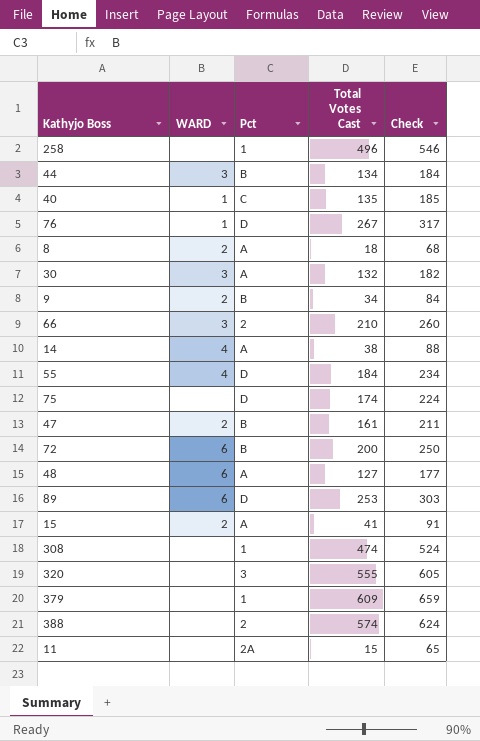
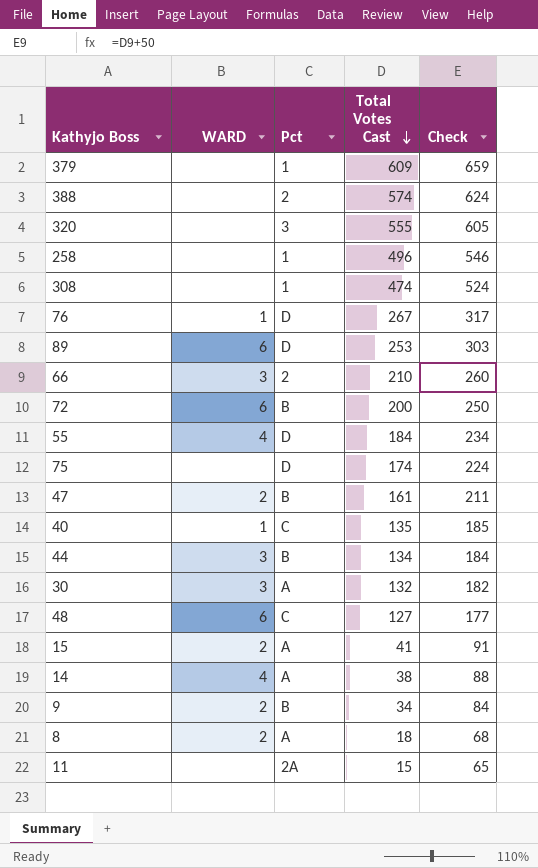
row order: none -> Total Votes Cast descending
48 | Pct: A -> C

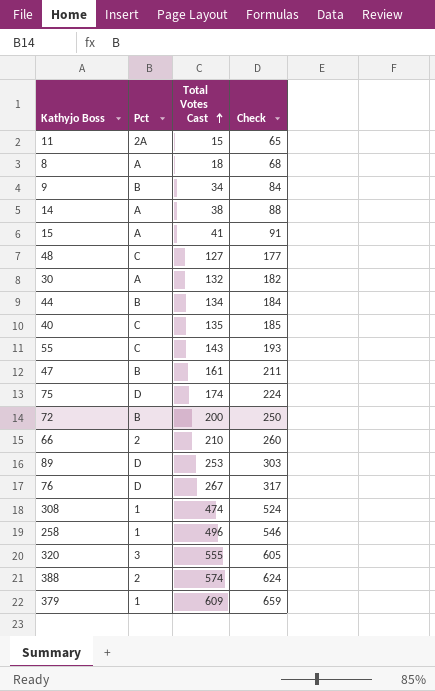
row order: Total Votes Cast descending -> Total Votes Cast ascending
column WARD | position: 2 -> none
55 | Pct: D -> C
55 | Total Votes Cast: 184 -> 143
55 | Check: 234 -> 193

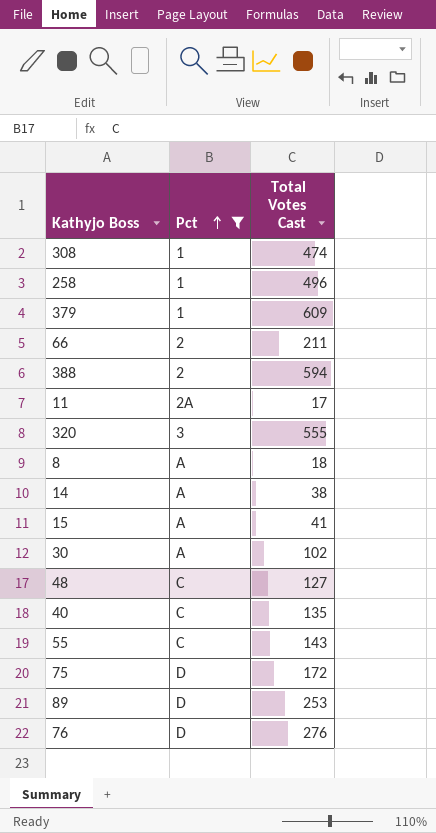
filter: none -> Pct != B
row order: Total Votes Cast ascending -> Pct ascending
column Check | formula: [Total Votes Cast] + 50 -> none
66 | Total Votes Cast: 210 -> 211
388 | Total Votes Cast: 574 -> 594
11 | Total Votes Cast: 15 -> 17
30 | Total Votes Cast: 132 -> 102
75 | Total Votes Cast: 174 -> 172
76 | Total Votes Cast: 267 -> 276

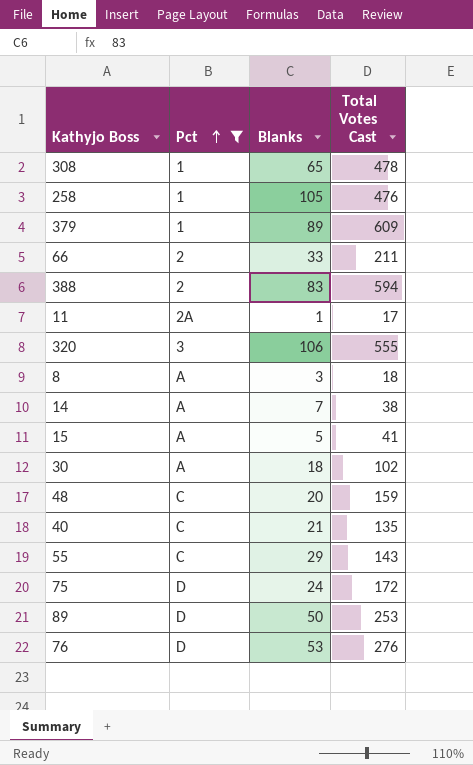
column Blanks | position: none -> 3
308 | Total Votes Cast: 474 -> 478
258 | Total Votes Cast: 496 -> 476
48 | Total Votes Cast: 127 -> 159

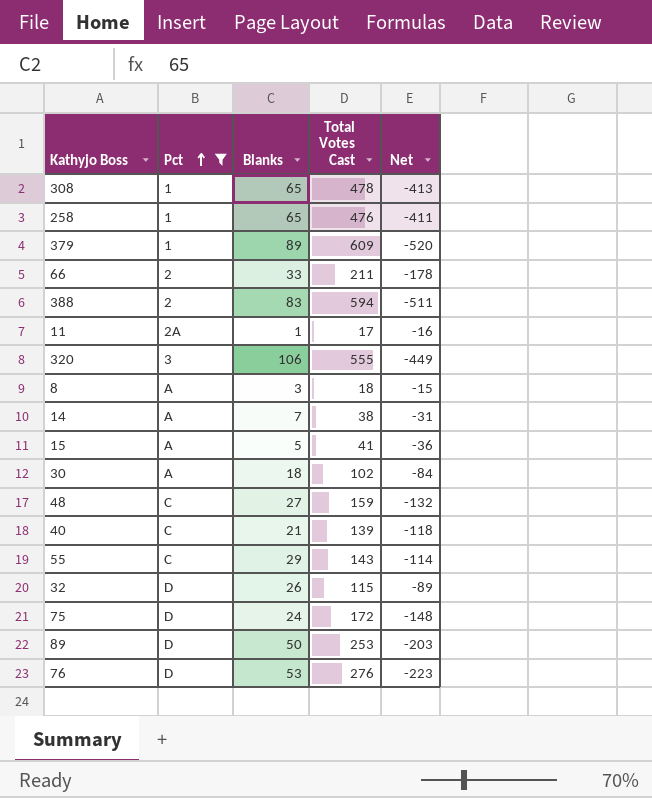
column Net | formula: none -> [Blanks] - [Total Votes Cast]
258 | Blanks: 105 -> 65
48 | Blanks: 20 -> 27
40 | Total Votes Cast: 135 -> 139
row 32: none -> D | 26 | 115 | -89

